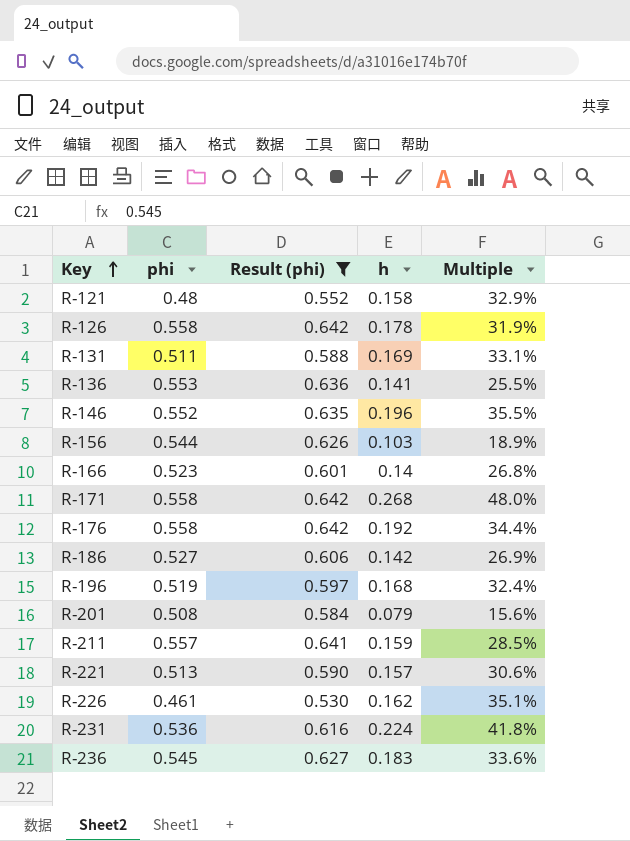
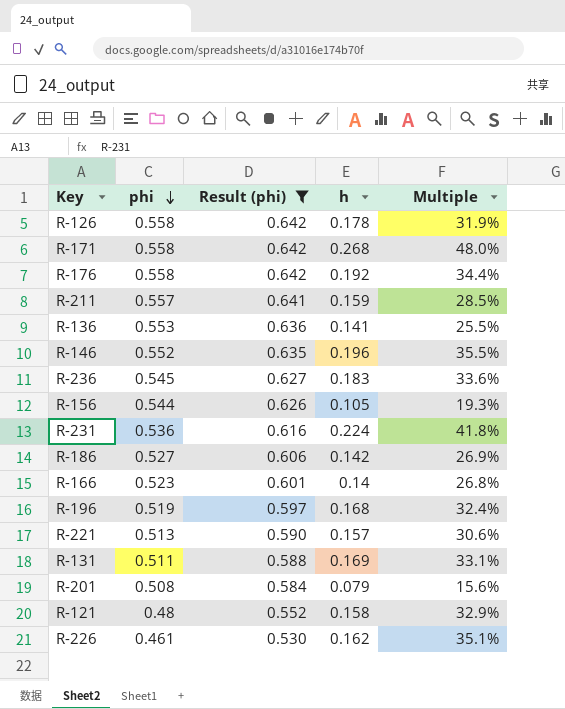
row order: Key ascending -> phi descending
R-156 | h: 0.103 -> 0.105
R-156 | Multiple: 18.9% -> 19.3%

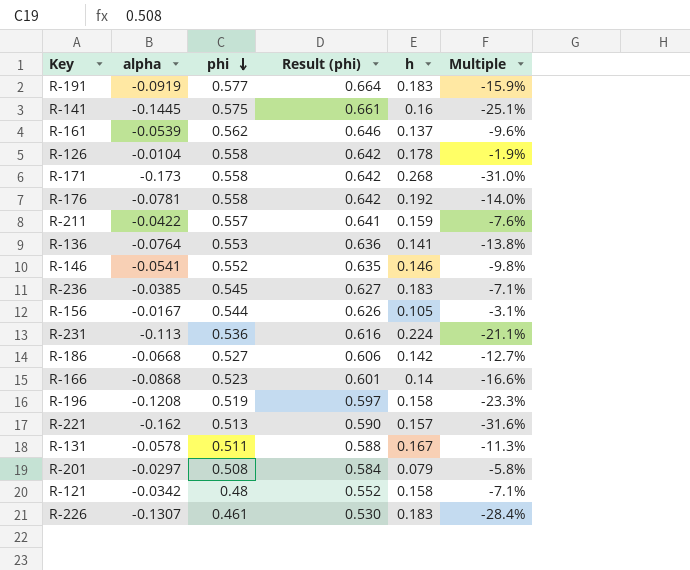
filter: Result (phi) <= 0.642 -> none
column alpha | position: none -> 2
column Multiple | formula: [h] / [phi] -> [alpha] / [phi]
R-146 | h: 0.196 -> 0.146
R-196 | h: 0.168 -> 0.158
R-131 | h: 0.169 -> 0.167
R-226 | h: 0.162 -> 0.183

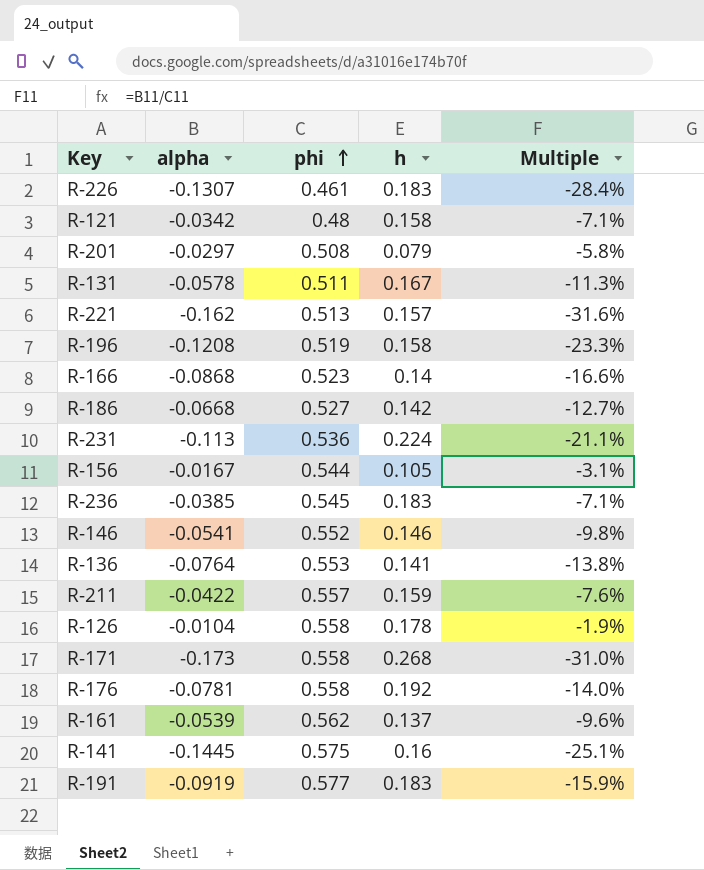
row order: phi descending -> phi ascending
column Result (phi) | formula: [phi] * 1.15 -> none

